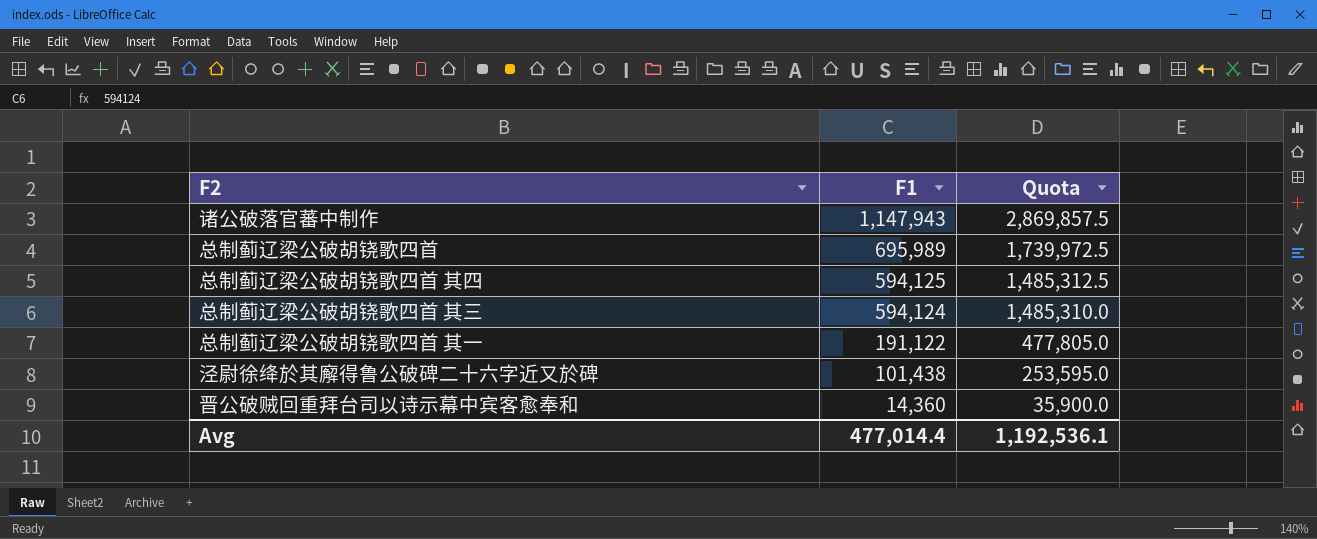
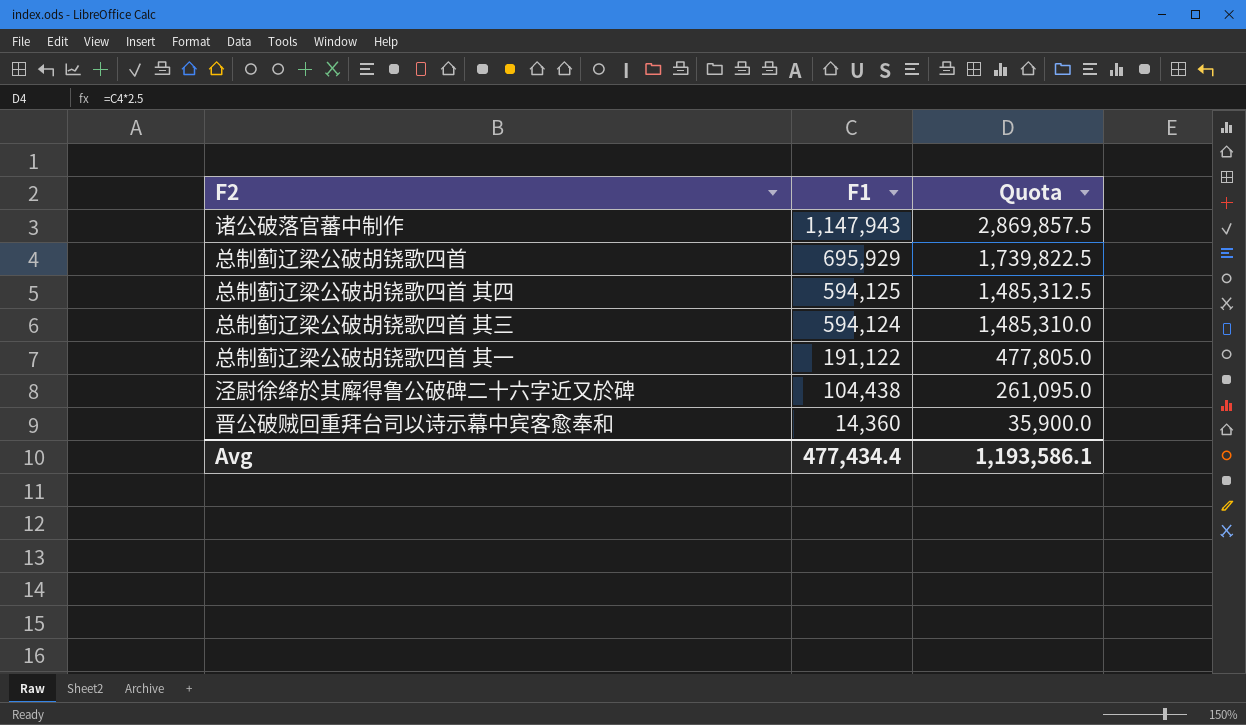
总制蓟辽梁公破胡铙歌四首 | F1: 695,989 -> 695,929
总制蓟辽梁公破胡铙歌四首 | Quota: 1,739,972.5 -> 1,739,822.5
泾尉徐绛於其廨得鲁公破碑二十六字近又於碑 | F1: 101,438 -> 104,438
泾尉徐绛於其廨得鲁公破碑二十六字近又於碑 | Quota: 253,595.0 -> 261,095.0
Avg | F1: 477,014.4 -> 477,434.4
Avg | Quota: 1,192,536.1 -> 1,193,586.1

